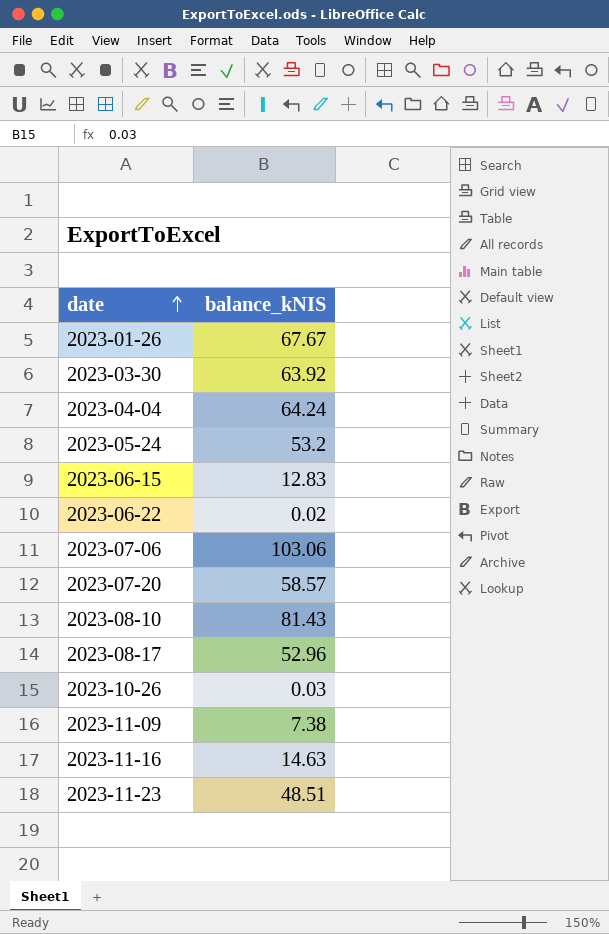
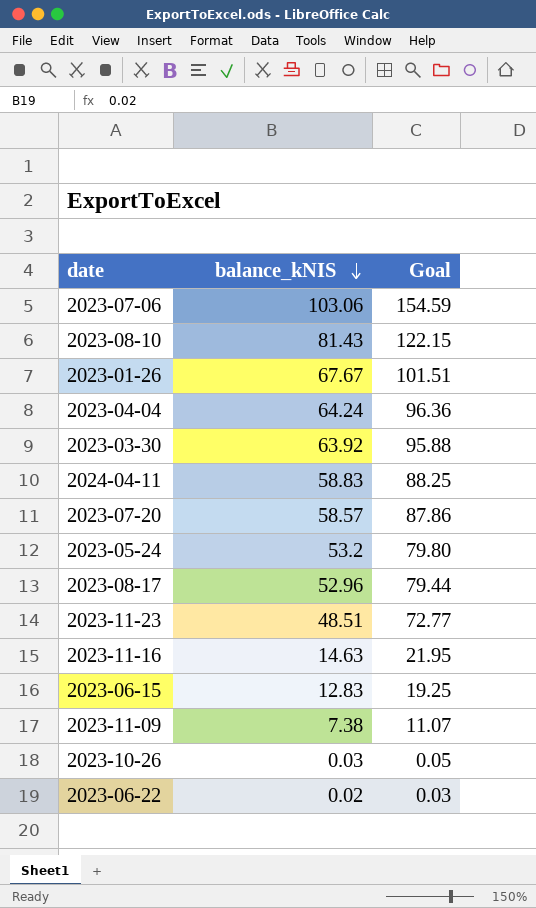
row order: date ascending -> balance_kNIS descending
column Goal | formula: none -> [balance_kNIS] * 1.5
row 2024-04-11: none -> 58.83 | 88.25

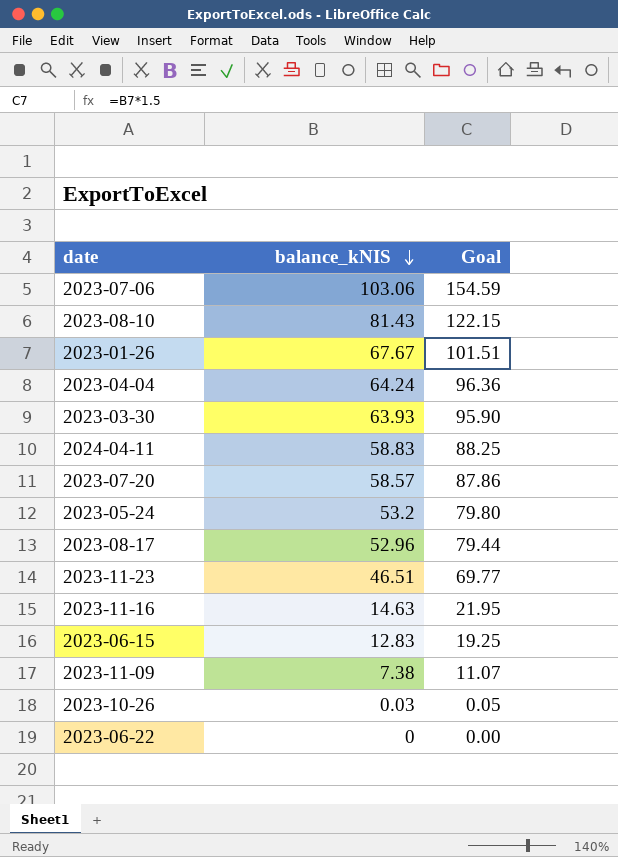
2023-03-30 | balance_kNIS: 63.92 -> 63.93
2023-03-30 | Goal: 95.88 -> 95.90
2023-11-23 | balance_kNIS: 48.51 -> 46.51
2023-11-23 | Goal: 72.77 -> 69.77
2023-06-22 | balance_kNIS: 0.02 -> 0
2023-06-22 | Goal: 0.03 -> 0.00

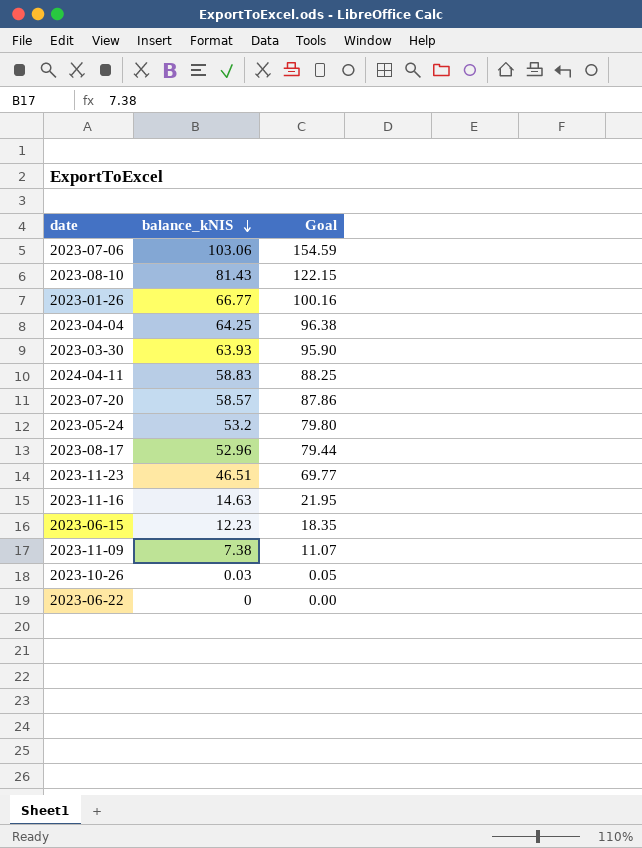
2023-01-26 | balance_kNIS: 67.67 -> 66.77
2023-01-26 | Goal: 101.51 -> 100.16
2023-04-04 | balance_kNIS: 64.24 -> 64.25
2023-04-04 | Goal: 96.36 -> 96.38
2023-06-15 | balance_kNIS: 12.83 -> 12.23
2023-06-15 | Goal: 19.25 -> 18.35

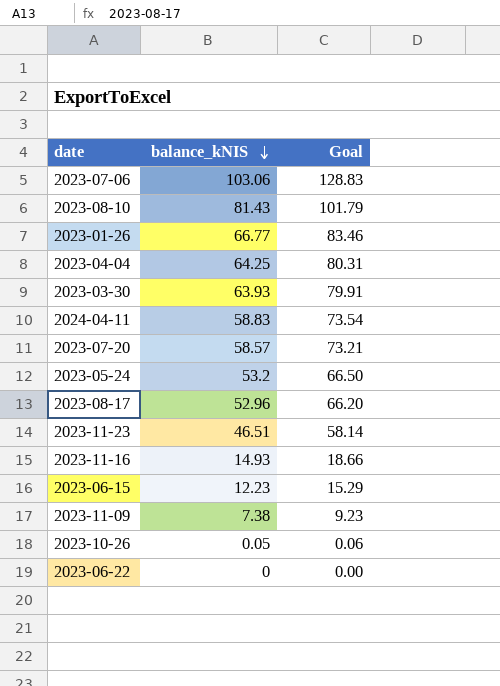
column Goal | formula: [balance_kNIS] * 1.5 -> [balance_kNIS] * 1.25
2023-11-16 | balance_kNIS: 14.63 -> 14.93
2023-10-26 | balance_kNIS: 0.03 -> 0.05

